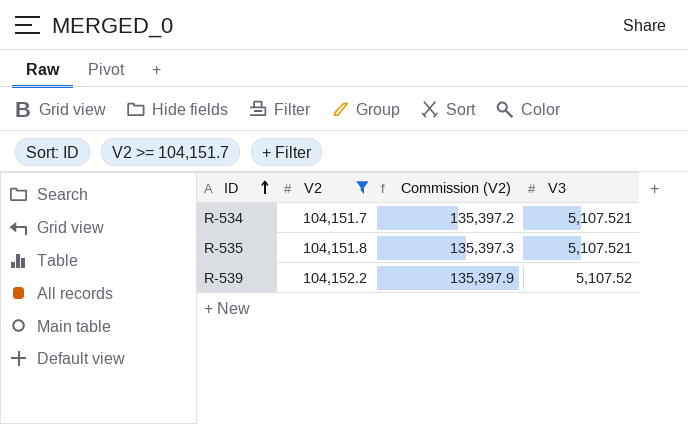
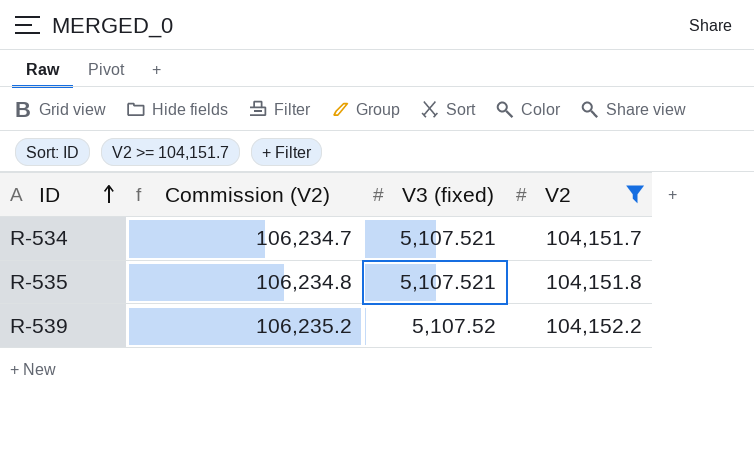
column Commission (V2) | formula: [V2] * 1.3 -> [V2] * 1.02
column name: V3 -> V3 (fixed)
column V2 | position: 2 -> 4

